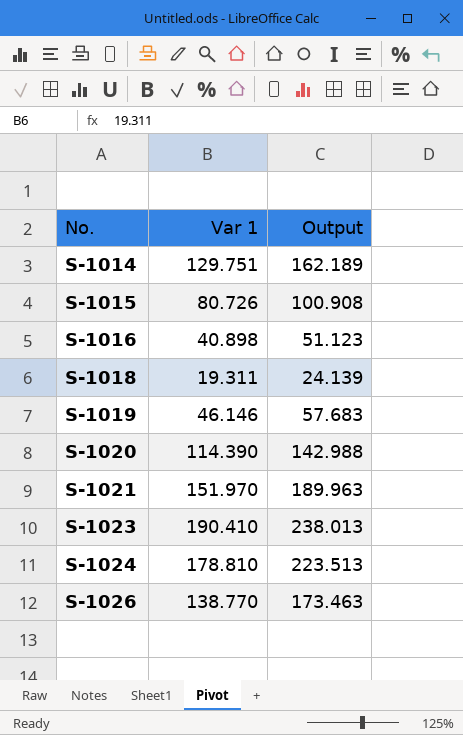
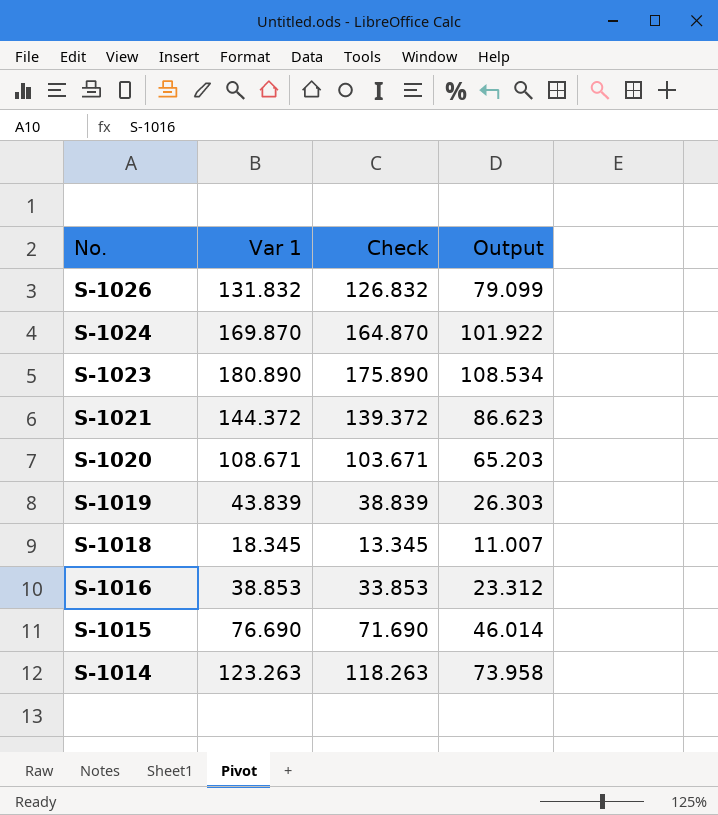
row order: No. ascending -> No. descending
column Check | formula: none -> [Var 1] - 5
column Output | formula: [Var 1] * 1.25 -> [Var 1] * 0.6
S-1026 | Var 1: 138.770 -> 131.832
S-1024 | Var 1: 178.810 -> 169.870
S-1023 | Var 1: 190.410 -> 180.890
S-1021 | Var 1: 151.970 -> 144.372
S-1020 | Var 1: 114.390 -> 108.671
S-1019 | Var 1: 46.146 -> 43.839
S-1018 | Var 1: 19.311 -> 18.345
S-1016 | Var 1: 40.898 -> 38.853
S-1015 | Var 1: 80.726 -> 76.690
S-1014 | Var 1: 129.751 -> 123.263

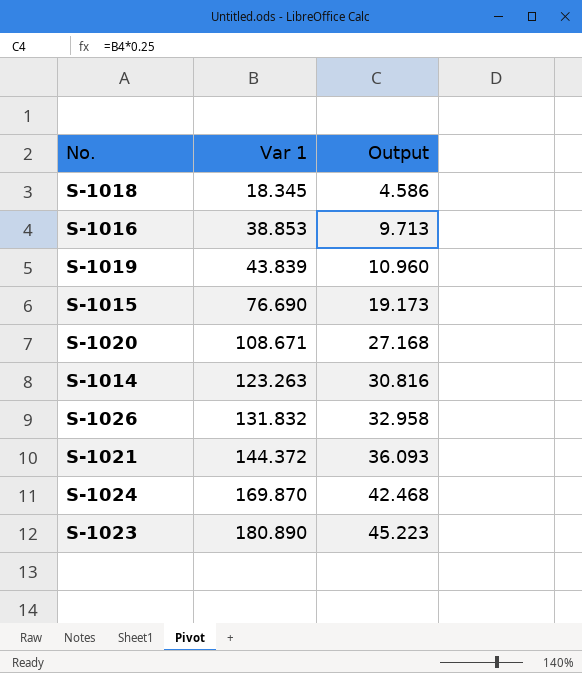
row order: No. descending -> Var 1 ascending
column Check | formula: [Var 1] - 5 -> none
column Output | formula: [Var 1] * 0.6 -> [Var 1] * 0.25

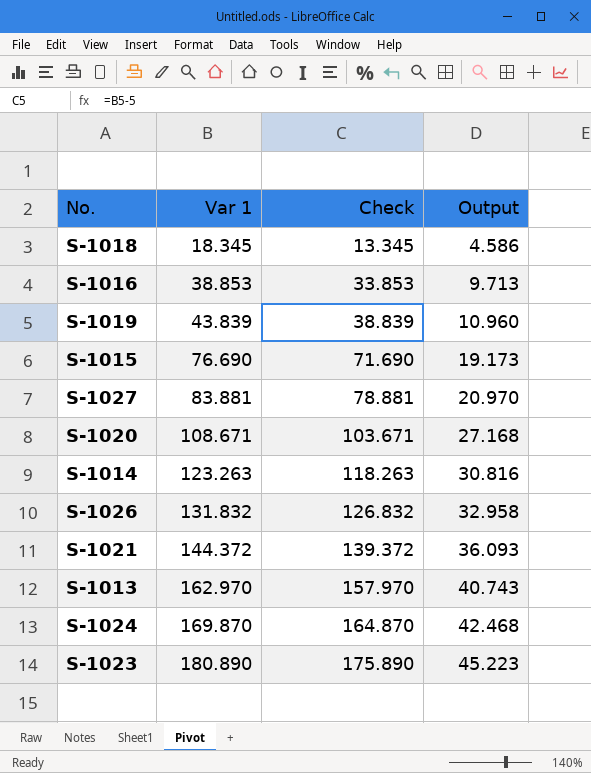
column Check | formula: none -> [Var 1] - 5
row S-1027: none -> 83.881 | 78.881 | 20.970
row S-1013: none -> 162.970 | 157.970 | 40.743

